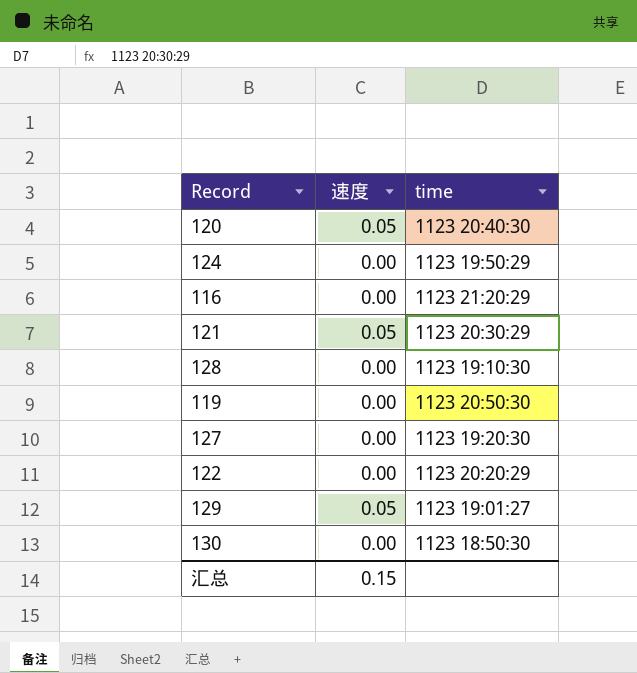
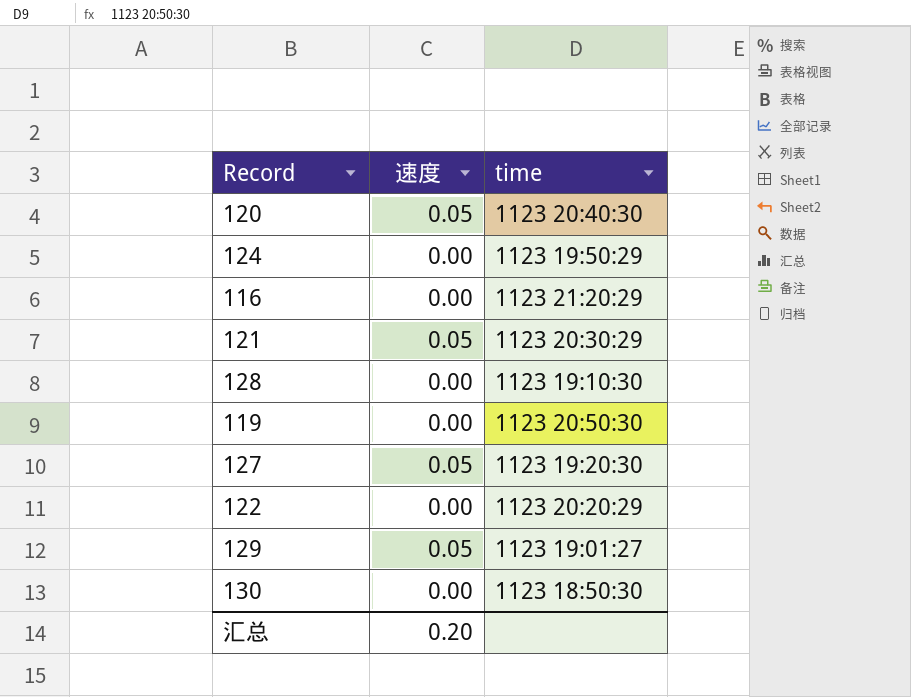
127 | 速度: 0.00 -> 0.05
汇总 | 速度: 0.15 -> 0.20

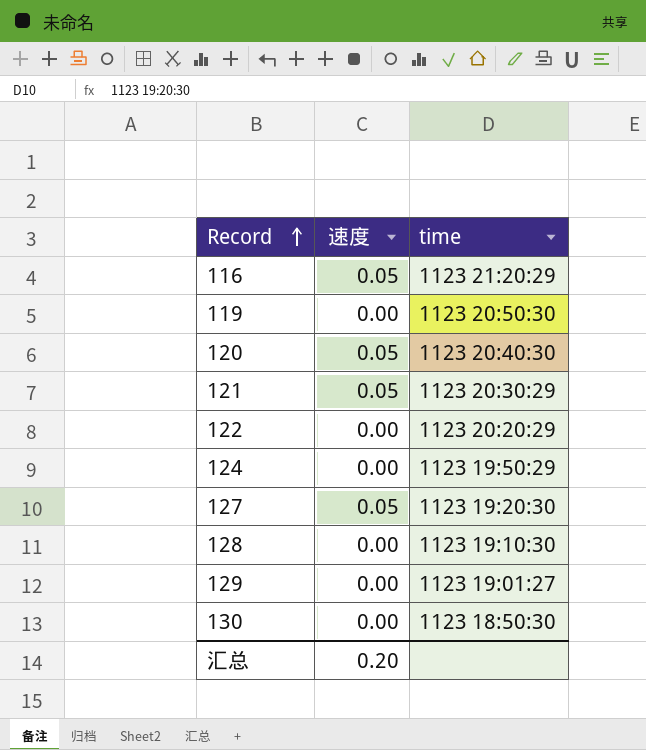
row order: none -> Record ascending
116 | 速度: 0.00 -> 0.05
129 | 速度: 0.05 -> 0.00

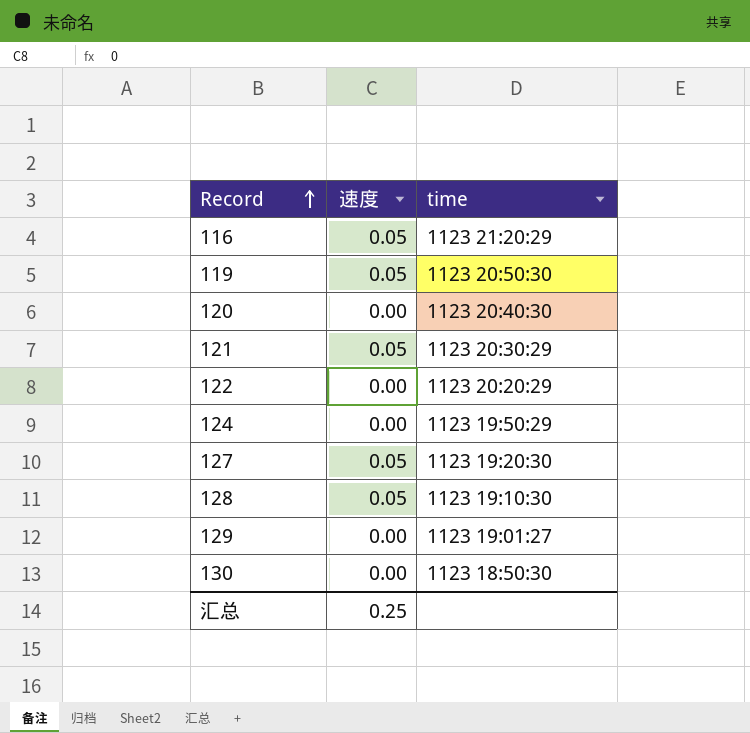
119 | 速度: 0.00 -> 0.05
120 | 速度: 0.05 -> 0.00
128 | 速度: 0.00 -> 0.05
汇总 | 速度: 0.20 -> 0.25

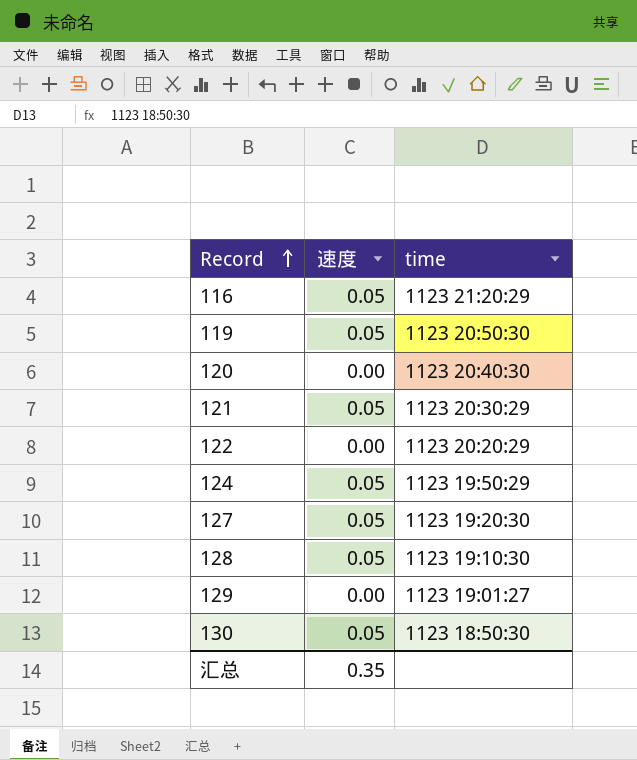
124 | 速度: 0.00 -> 0.05
130 | 速度: 0.00 -> 0.05
汇总 | 速度: 0.25 -> 0.35

